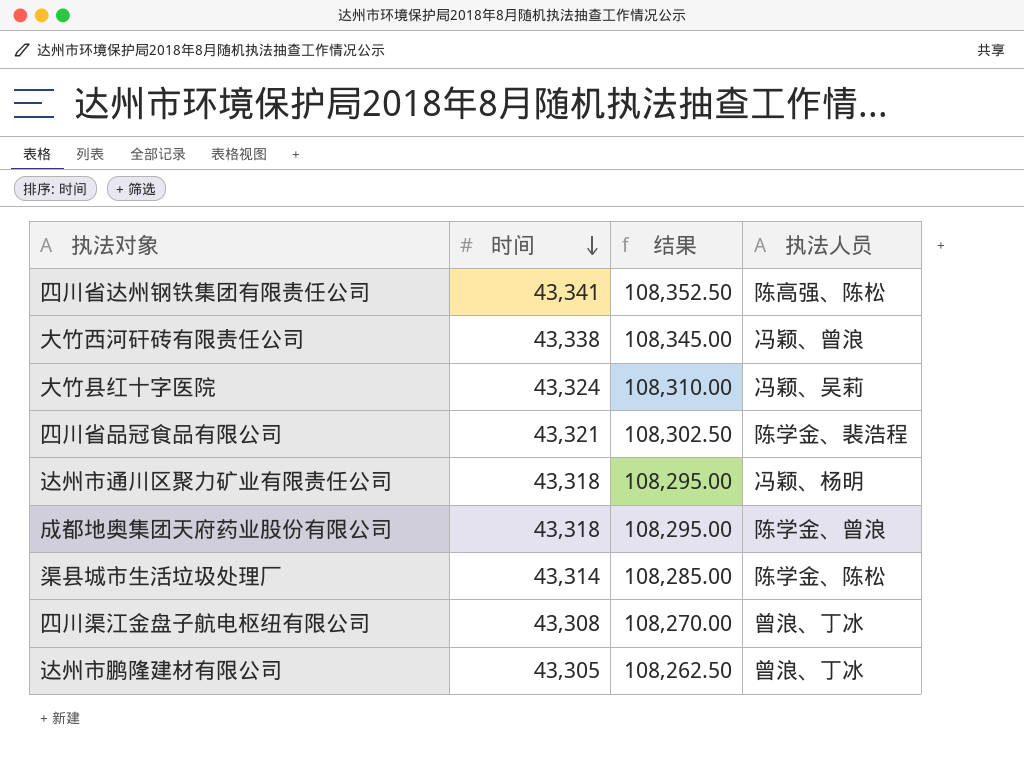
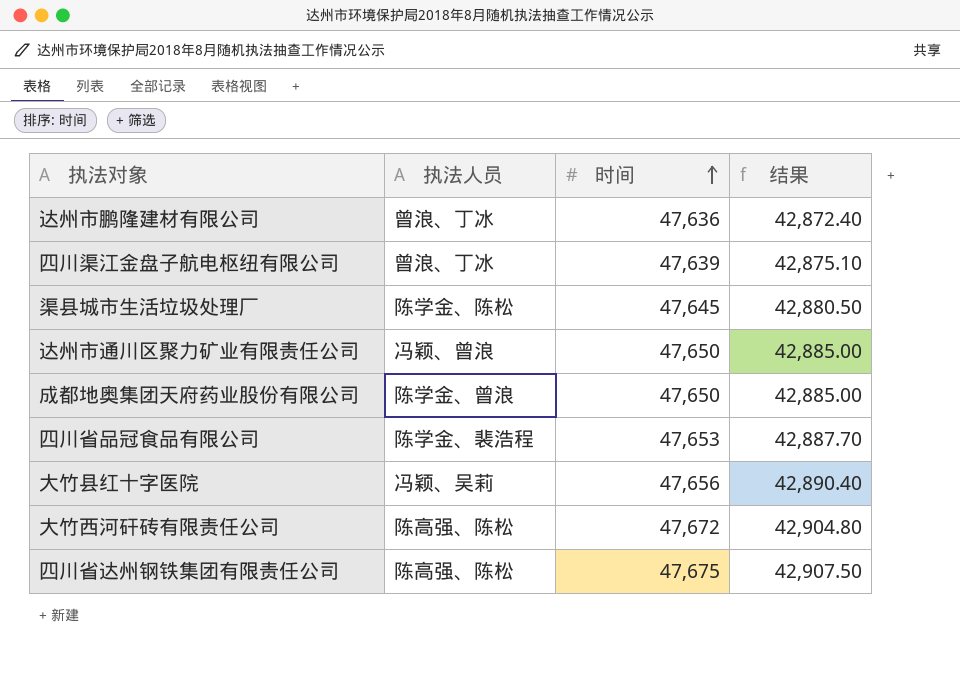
row order: 时间 descending -> 时间 ascending
column 执法人员 | position: 4 -> 2
column 结果 | formula: [时间] * 2.5 -> [时间] * 0.9
达州市鹏隆建材有限公司 | 时间: 43,305 -> 47,636
四川渠江金盘子航电枢纽有限公司 | 时间: 43,308 -> 47,639
渠县城市生活垃圾处理厂 | 时间: 43,314 -> 47,645
达州市通川区聚力矿业有限责任公司 | 执法人员: 冯颖、杨明 -> 冯颖、曾浪
达州市通川区聚力矿业有限责任公司 | 时间: 43,318 -> 47,650
成都地奥集团天府药业股份有限公司 | 时间: 43,318 -> 47,650
四川省品冠食品有限公司 | 时间: 43,321 -> 47,653
大竹县红十字医院 | 时间: 43,324 -> 47,656
大竹西河矸砖有限责任公司 | 执法人员: 冯颖、曾浪 -> 陈高强、陈松
大竹西河矸砖有限责任公司 | 时间: 43,338 -> 47,672
四川省达州钢铁集团有限责任公司 | 时间: 43,341 -> 47,675

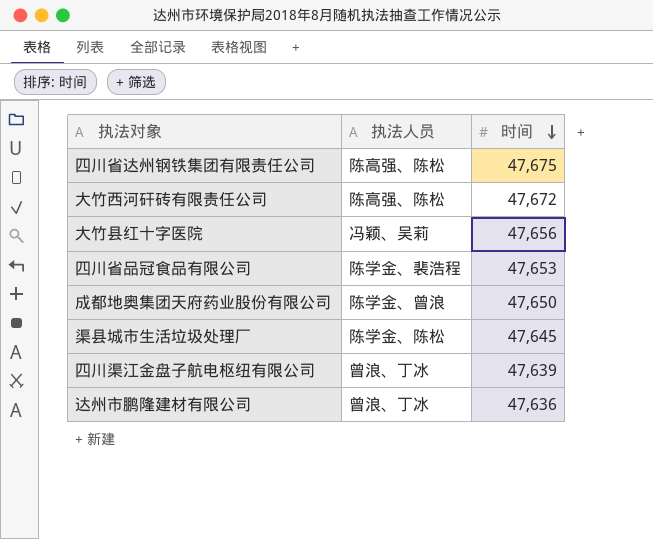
row order: 时间 ascending -> 时间 descending
column 结果 | formula: [时间] * 0.9 -> none
row 达州市通川区聚力矿业有限责任公司: 冯颖、曾浪 | 47,650 | 42,885.00 -> none

